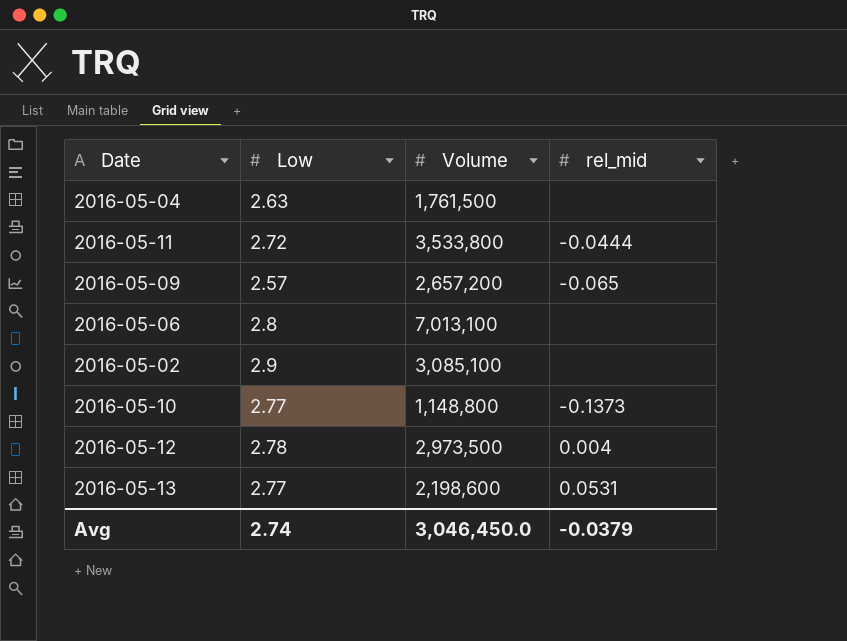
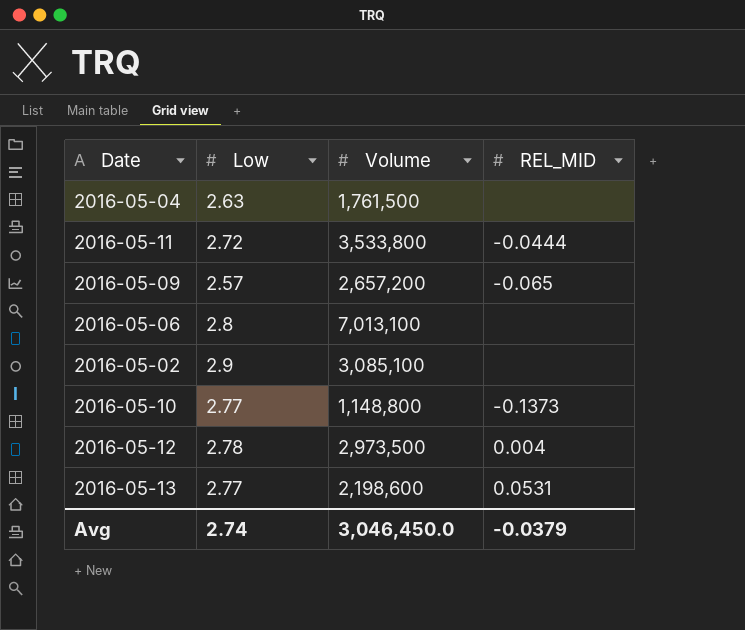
column name: rel_mid -> REL_MID

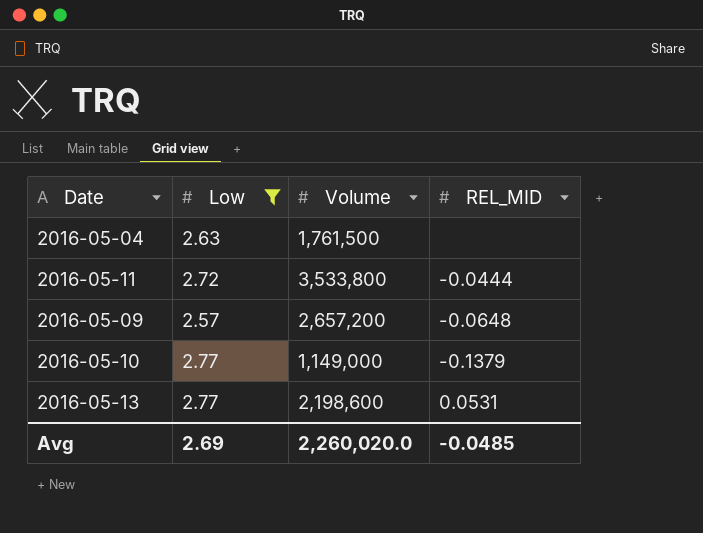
filter: none -> Low <= 2.77
2016-05-09 | REL_MID: -0.065 -> -0.0648
2016-05-10 | Volume: 1,148,800 -> 1,149,000
2016-05-10 | REL_MID: -0.1373 -> -0.1379
Avg | Low: 2.74 -> 2.69
Avg | Volume: 3,046,450.0 -> 2,260,020.0
Avg | REL_MID: -0.0379 -> -0.0485

